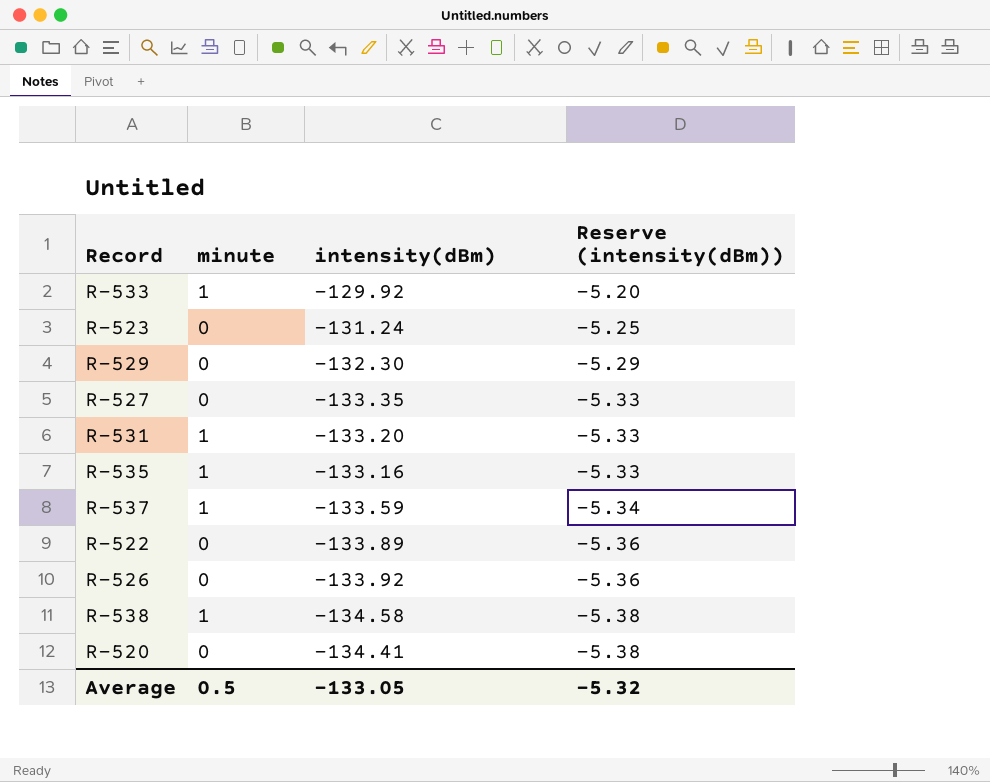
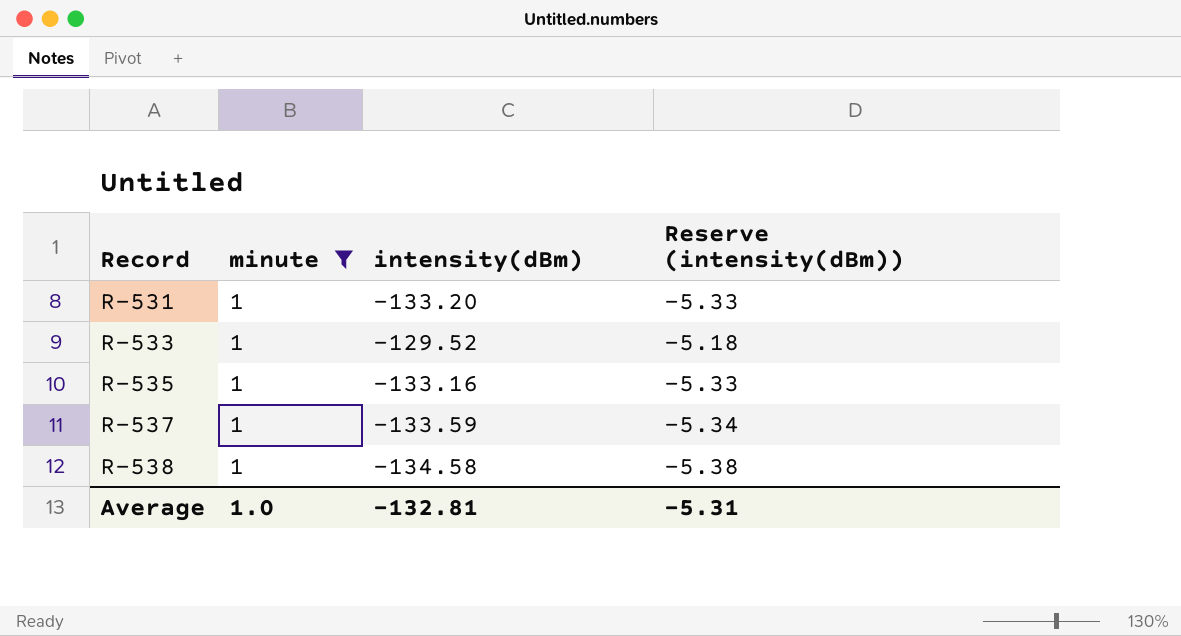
filter: none -> minute = 1
row order: Reserve (intensity(dBm)) descending -> Record ascending
R-533 | intensity(dBm): -129.92 -> -129.52
R-533 | Reserve (intensity(dBm)): -5.20 -> -5.18
Average | minute: 0.5 -> 1.0
Average | intensity(dBm): -133.05 -> -132.81
Average | Reserve (intensity(dBm)): -5.32 -> -5.31

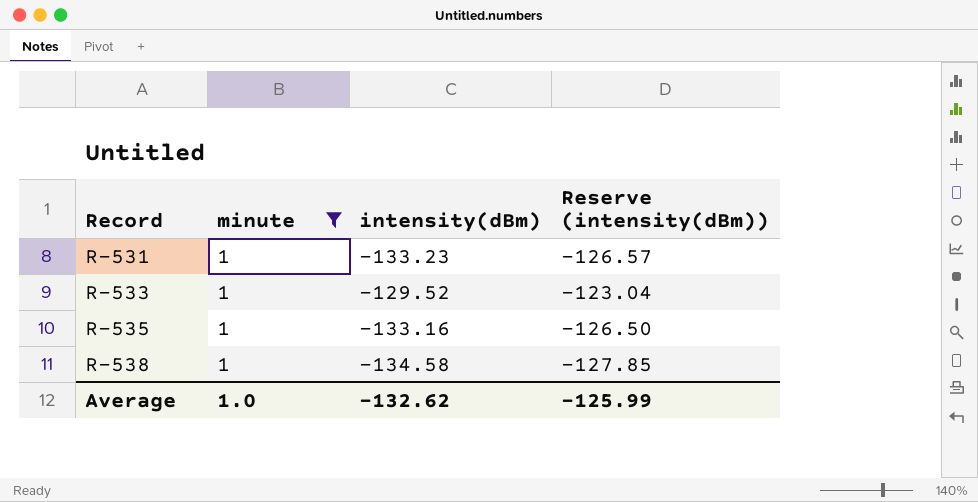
column Reserve (intensity(dBm)) | formula: [intensity(dBm)] * 0.04 -> [intensity(dBm)] * 0.95
row R-537: 1 | -133.59 | -5.34 -> none
R-531 | intensity(dBm): -133.20 -> -133.23
Average | intensity(dBm): -132.81 -> -132.62
Average | Reserve (intensity(dBm)): -5.31 -> -125.99

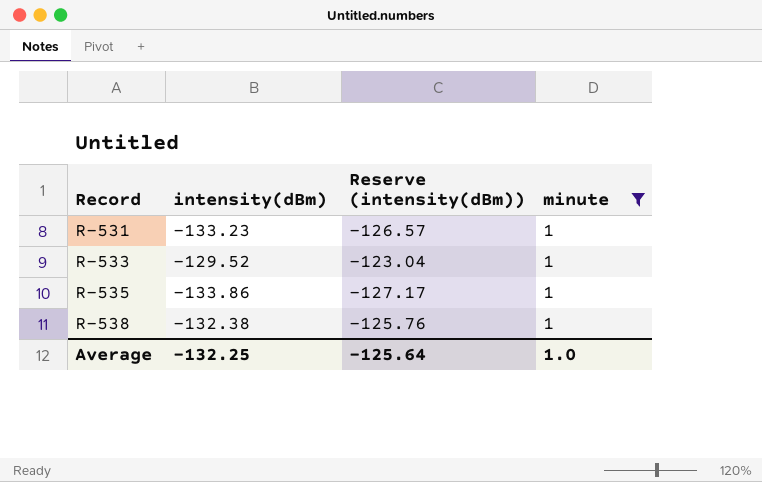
column minute | position: 2 -> 4
R-535 | intensity(dBm): -133.16 -> -133.86
R-535 | Reserve (intensity(dBm)): -126.50 -> -127.17
R-538 | intensity(dBm): -134.58 -> -132.38
R-538 | Reserve (intensity(dBm)): -127.85 -> -125.76
Average | intensity(dBm): -132.62 -> -132.25
Average | Reserve (intensity(dBm)): -125.99 -> -125.64

